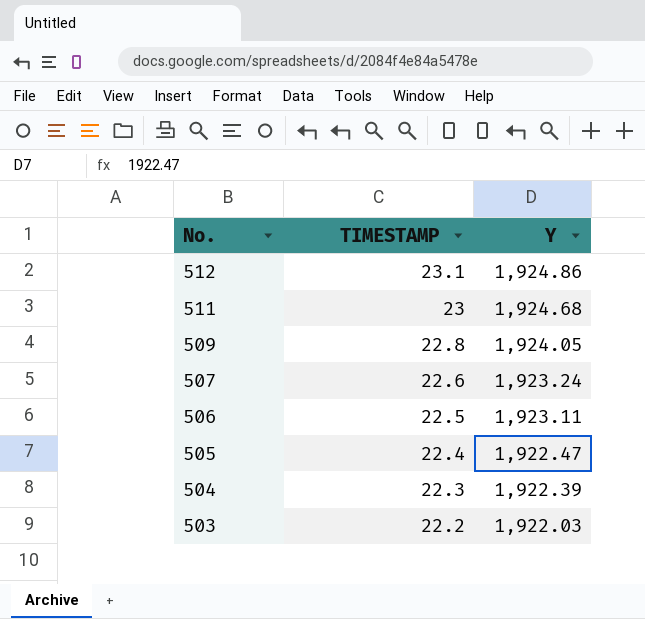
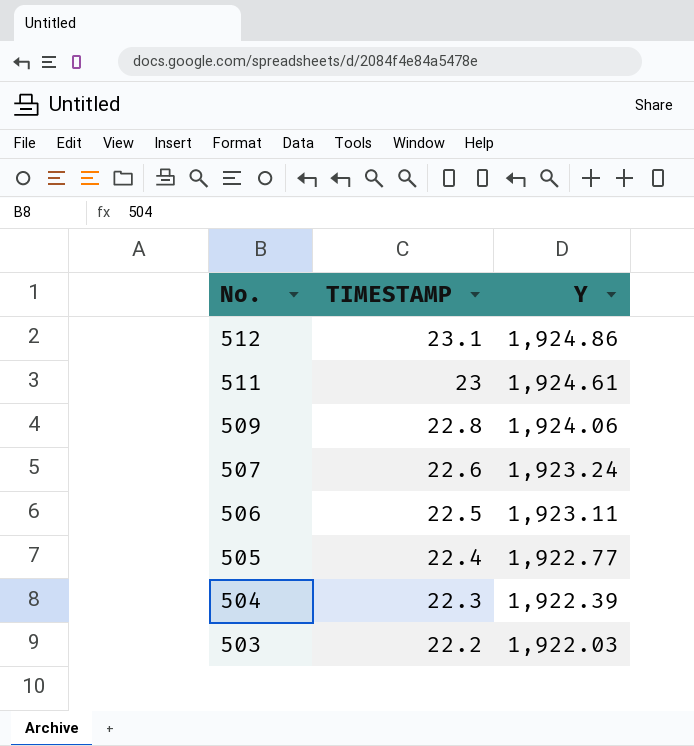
511 | Y: 1,924.68 -> 1,924.61
509 | Y: 1,924.05 -> 1,924.06
505 | Y: 1,922.47 -> 1,922.77

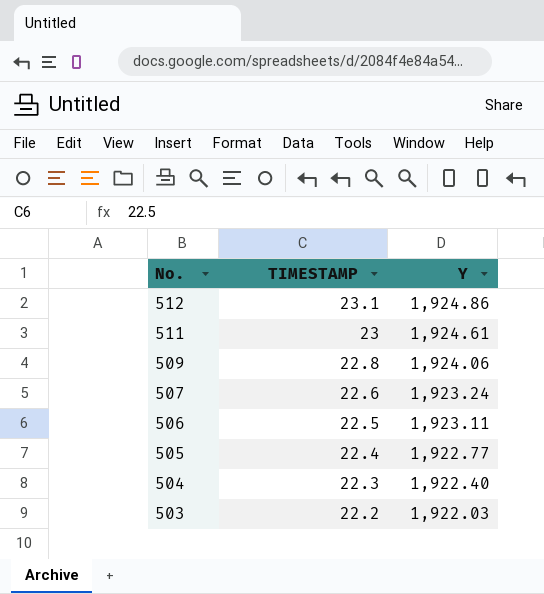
504 | Y: 1,922.39 -> 1,922.40

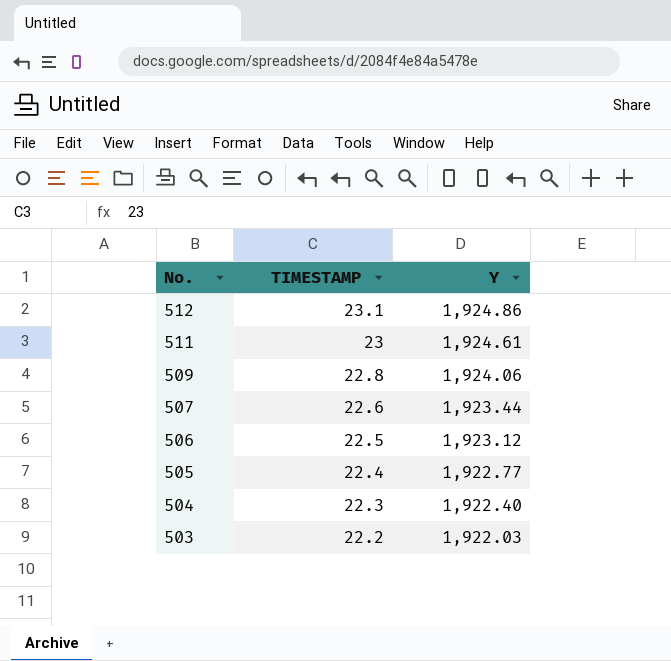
507 | Y: 1,923.24 -> 1,923.44
506 | Y: 1,923.11 -> 1,923.12

